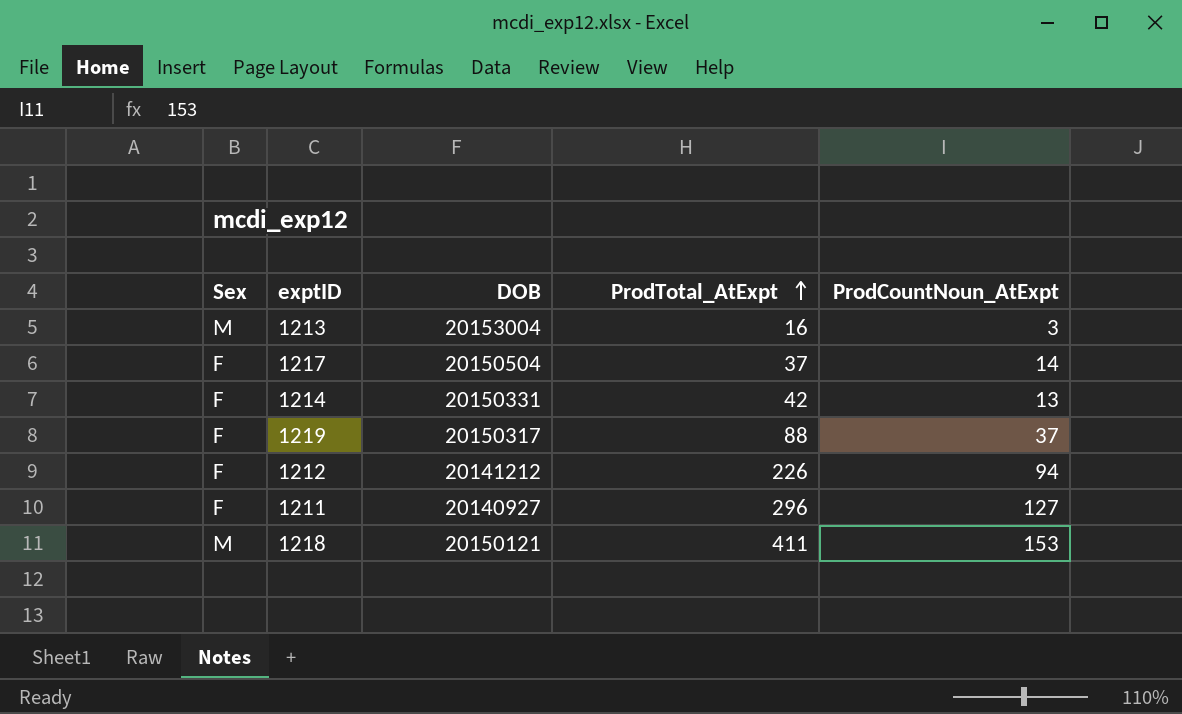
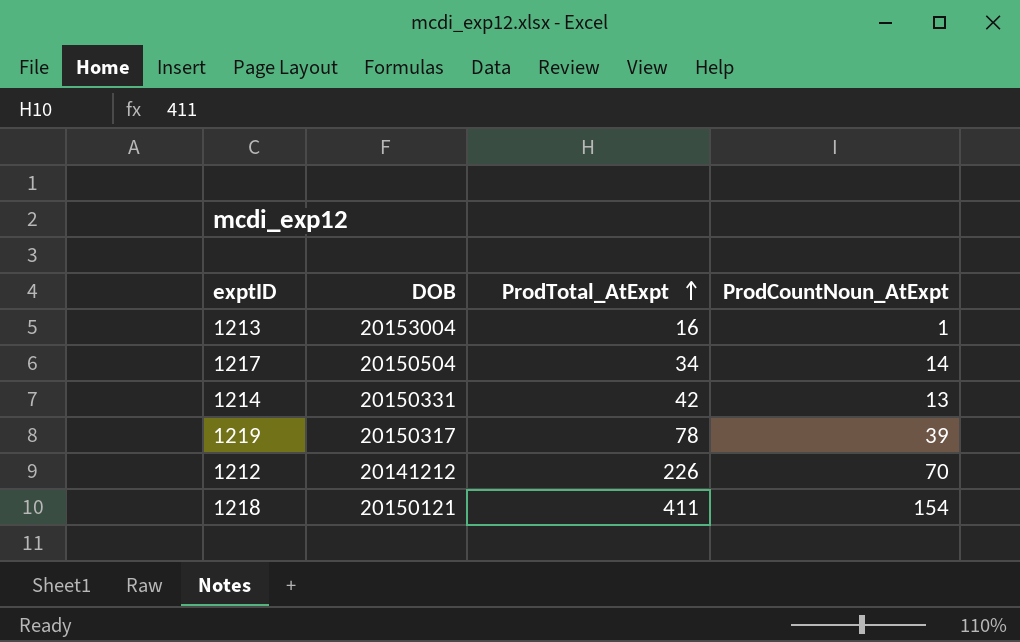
column Sex | position: 1 -> none
row 1211: F | 20140927 | 296 | 127 -> none
1213 | ProdCountNoun_AtExpt: 3 -> 1
1217 | ProdTotal_AtExpt: 37 -> 34
1219 | ProdTotal_AtExpt: 88 -> 78
1219 | ProdCountNoun_AtExpt: 37 -> 39
1212 | ProdCountNoun_AtExpt: 94 -> 70
1218 | ProdCountNoun_AtExpt: 153 -> 154

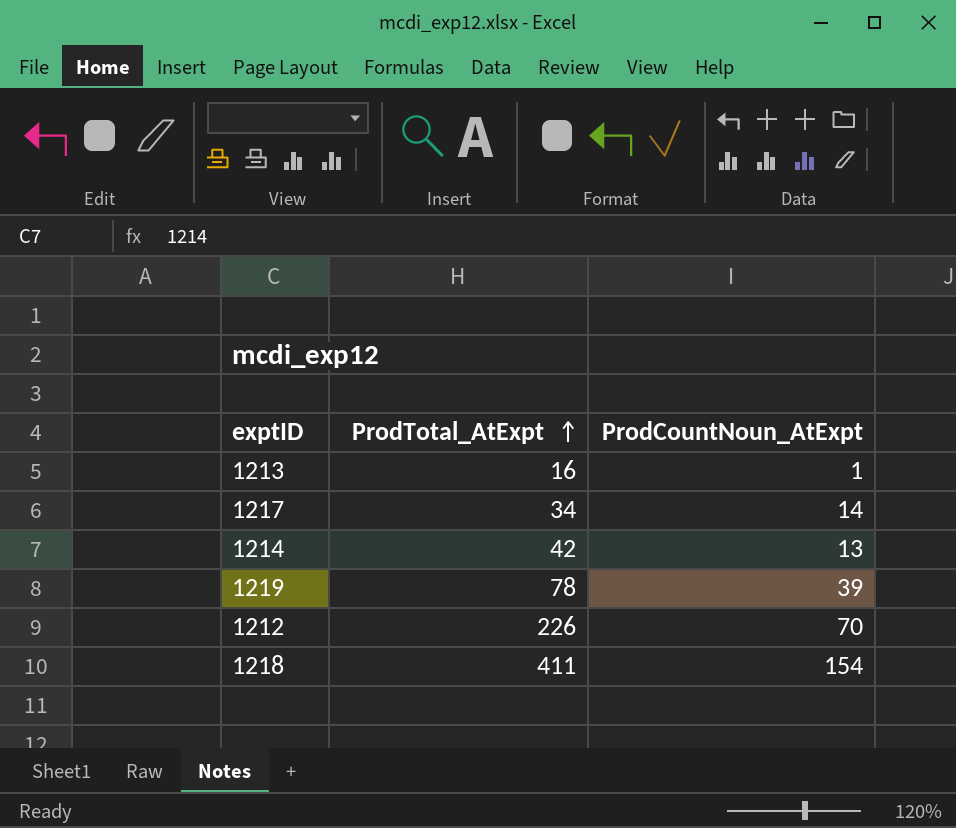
column DOB | position: 2 -> none

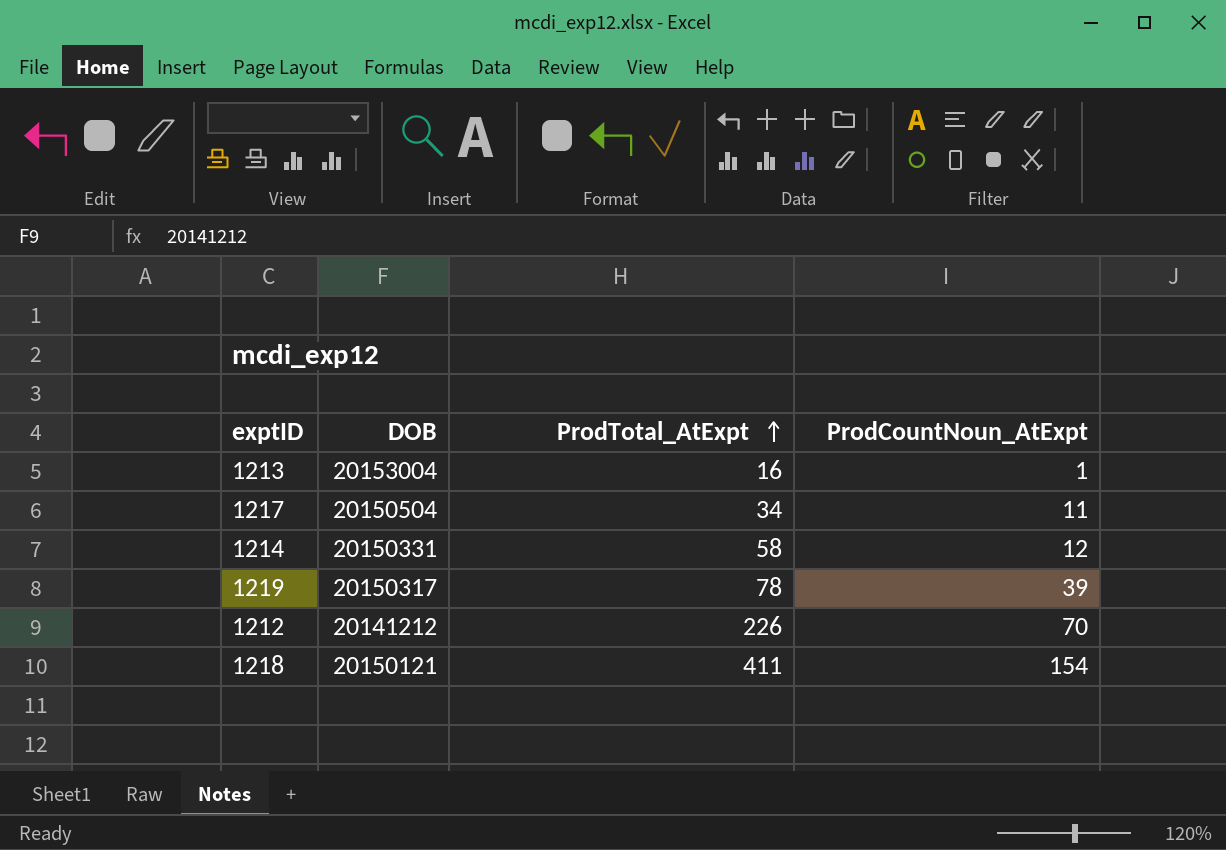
column DOB | position: none -> 2
1217 | ProdCountNoun_AtExpt: 14 -> 11
1214 | ProdTotal_AtExpt: 42 -> 58
1214 | ProdCountNoun_AtExpt: 13 -> 12

